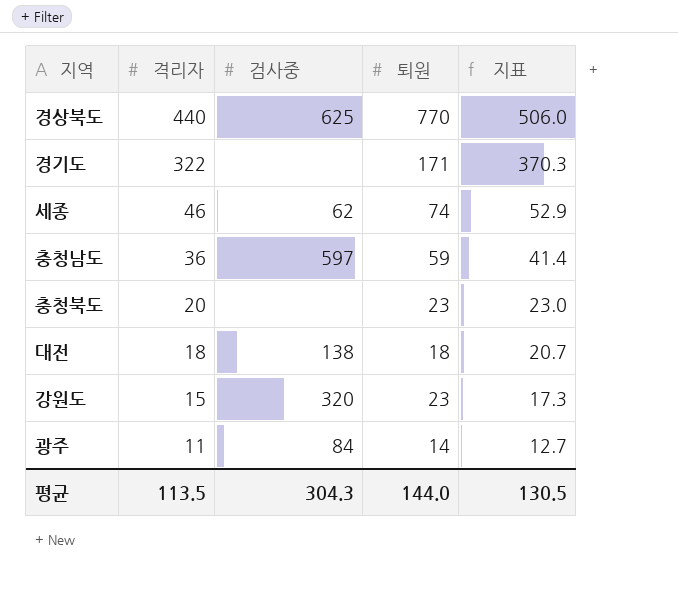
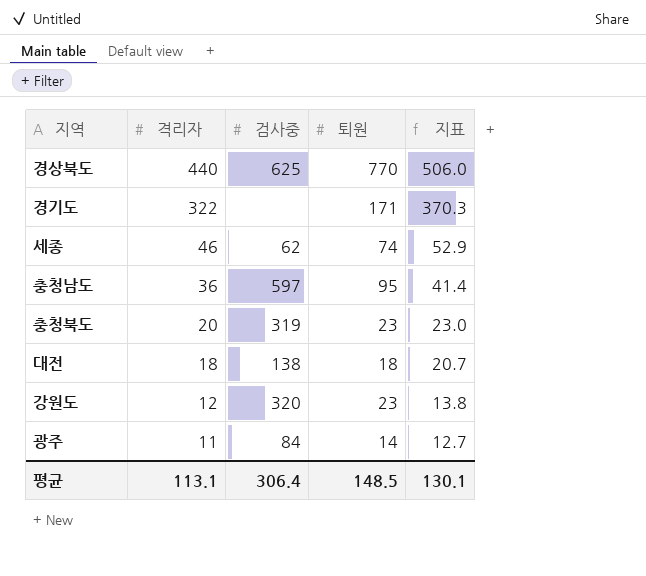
충청남도 | 퇴원: 59 -> 95
충청북도 | 검사중: none -> 319
강원도 | 격리자: 15 -> 12
강원도 | 지표: 17.3 -> 13.8
평균 | 격리자: 113.5 -> 113.1
평균 | 검사중: 304.3 -> 306.4
평균 | 퇴원: 144.0 -> 148.5
평균 | 지표: 130.5 -> 130.1

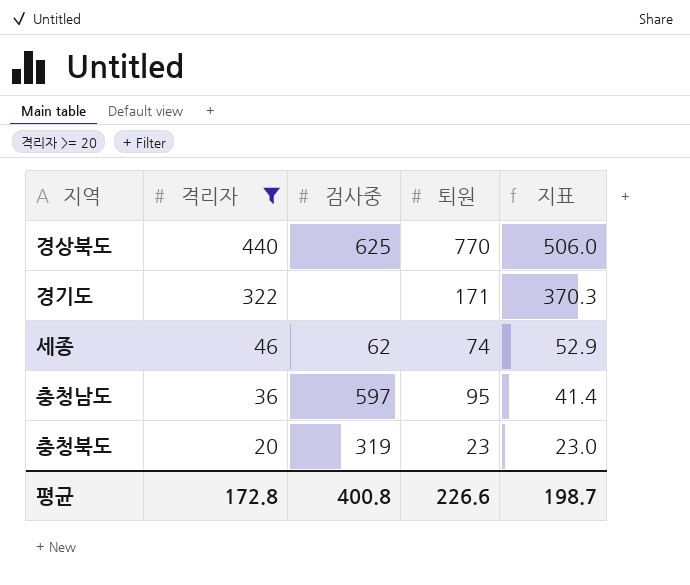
filter: none -> 격리자 >= 20
평균 | 격리자: 113.1 -> 172.8
평균 | 검사중: 306.4 -> 400.8
평균 | 퇴원: 148.5 -> 226.6
평균 | 지표: 130.1 -> 198.7

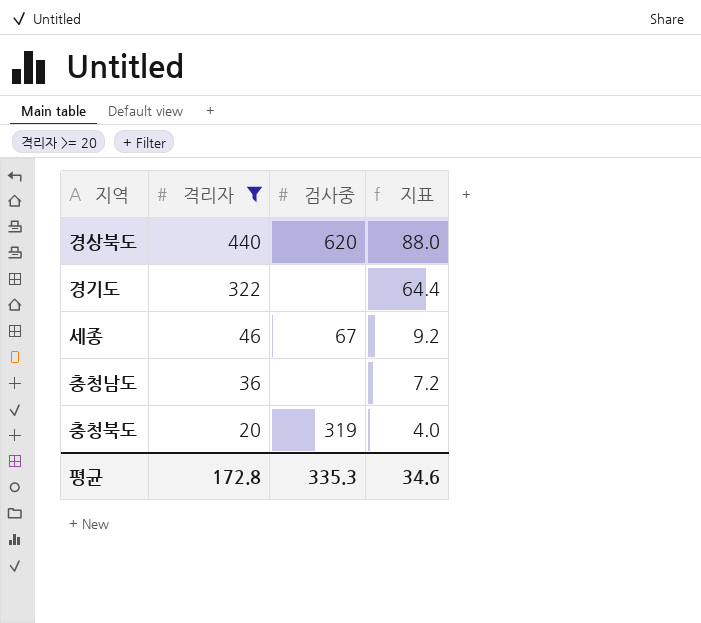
column 퇴원 | position: 4 -> none
column 지표 | formula: [격리자] * 1.15 -> [격리자] * 0.2
경상북도 | 검사중: 625 -> 620
세종 | 검사중: 62 -> 67
충청남도 | 검사중: 597 -> none
평균 | 검사중: 400.8 -> 335.3
평균 | 지표: 198.7 -> 34.6

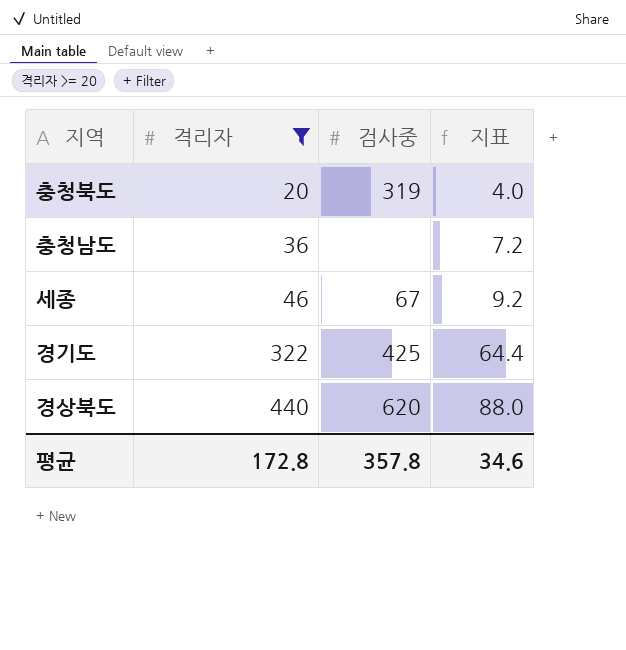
row order: 격리자 descending -> 격리자 ascending
경기도 | 검사중: none -> 425
평균 | 검사중: 335.3 -> 357.8

